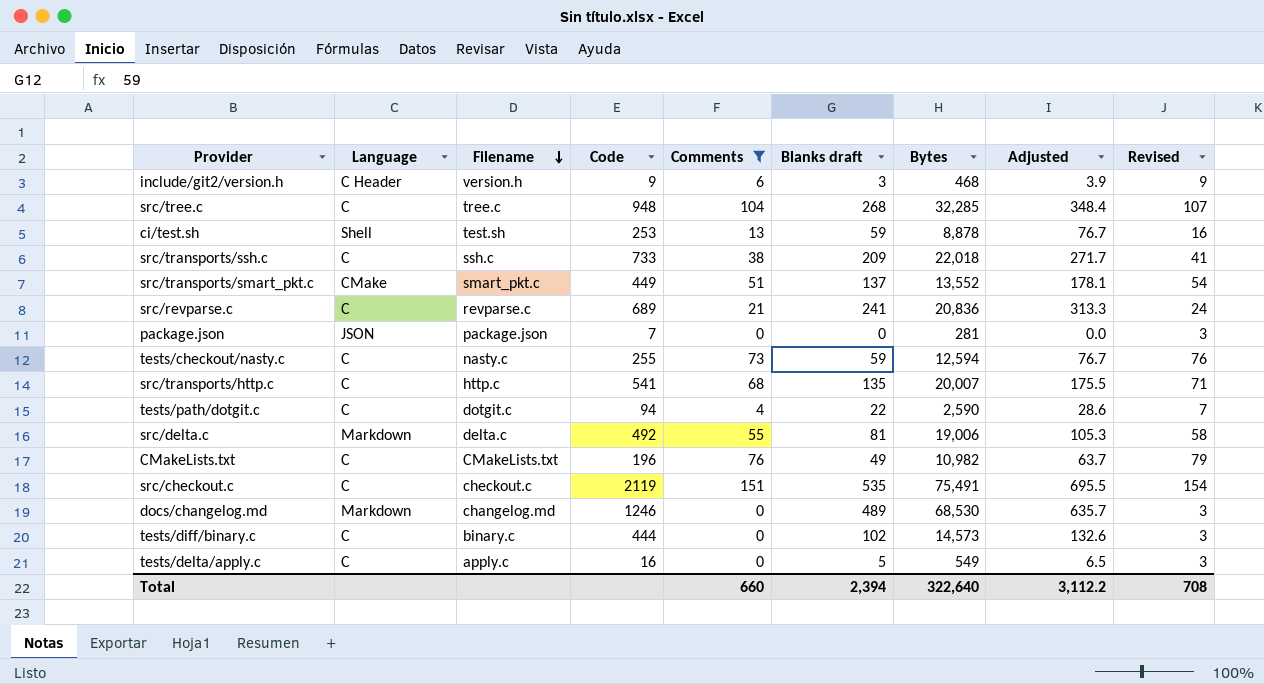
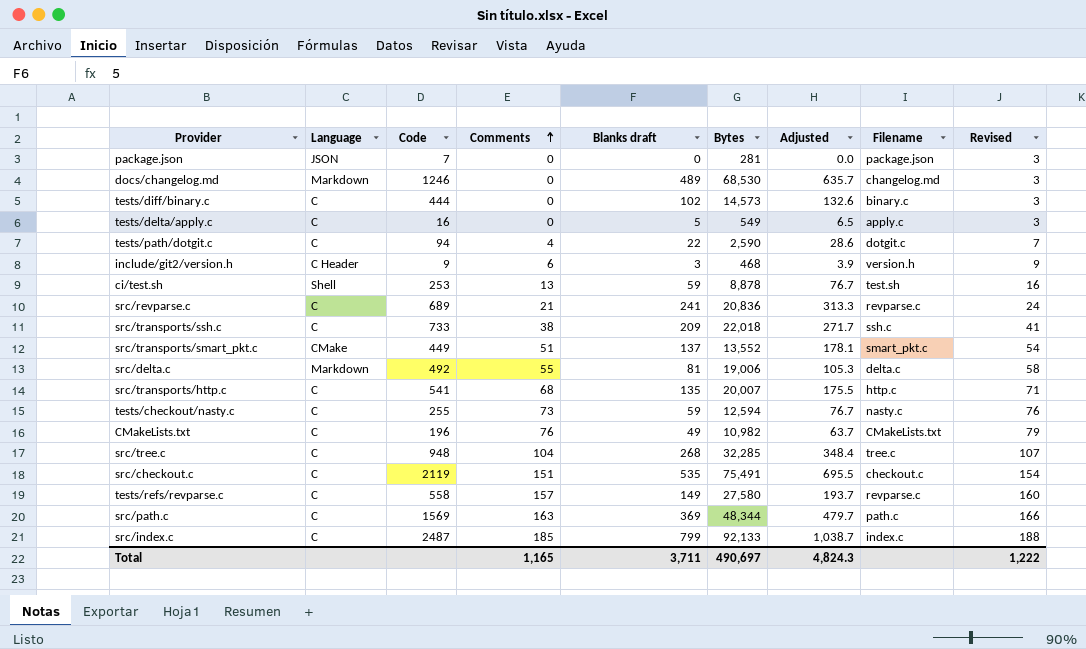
filter: Comments <= 151 -> none
row order: Filename descending -> Comments ascending
column Filename | position: 3 -> 8
Total | Comments: 660 -> 1,165
Total | Blanks draft: 2,394 -> 3,711
Total | Bytes: 322,640 -> 490,697
Total | Adjusted: 3,112.2 -> 4,824.3
Total | Revised: 708 -> 1,222

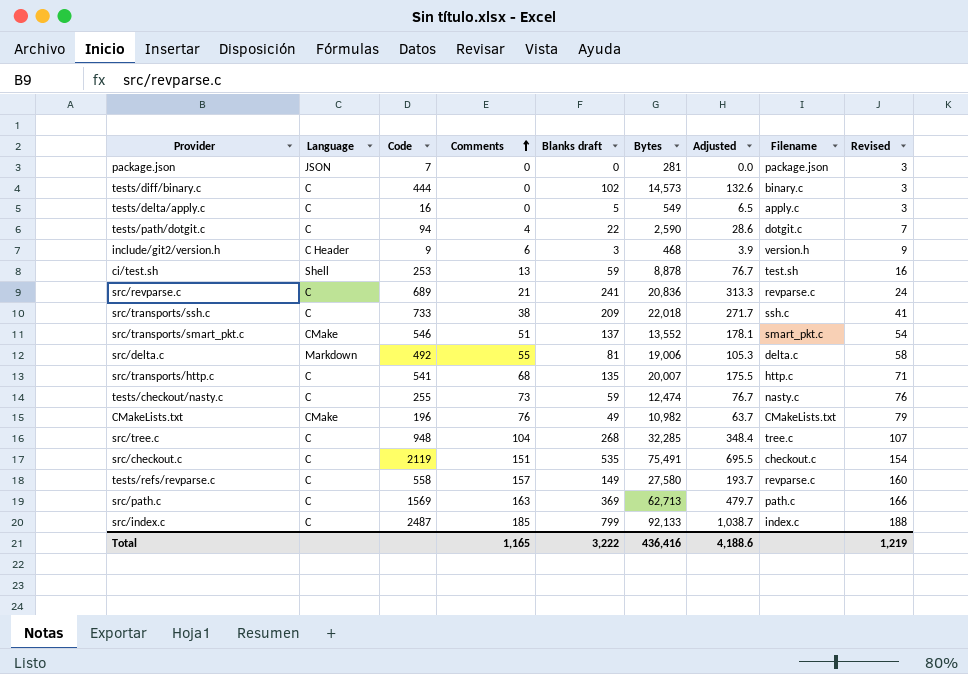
row docs/changelog.md: Markdown | 1246 | 0 | 489 | 68,530 | 635.7 | changelog.md | 3 -> none
src/transports/smart_pkt.c | Code: 449 -> 546
tests/checkout/nasty.c | Bytes: 12,594 -> 12,474
CMakeLists.txt | Language: C -> CMake
src/path.c | Bytes: 48,344 -> 62,713
Total | Blanks draft: 3,711 -> 3,222
Total | Bytes: 490,697 -> 436,416
Total | Adjusted: 4,824.3 -> 4,188.6
Total | Revised: 1,222 -> 1,219

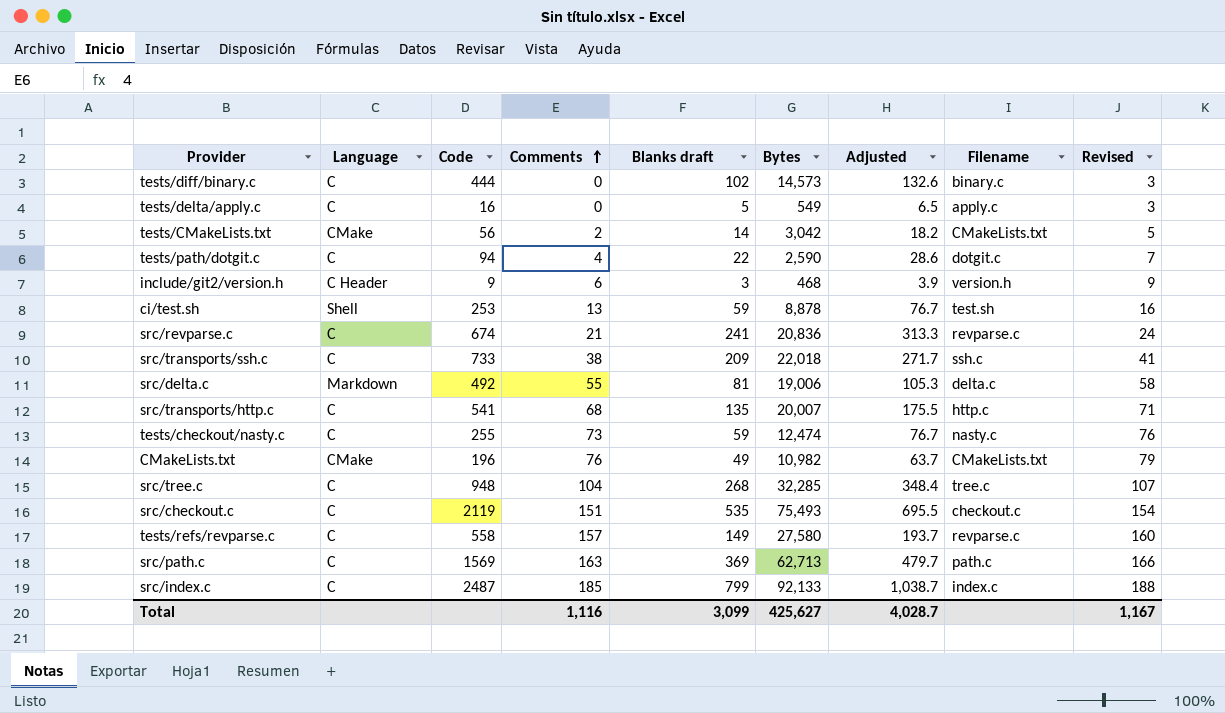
row package.json: JSON | 7 | 0 | 0 | 281 | 0.0 | package.json | 3 -> none
row src/transports/smart_pkt.c: CMake | 546 | 51 | 137 | 13,552 | 178.1 | smart_pkt.c | 54 -> none
row tests/CMakeLists.txt: none -> CMake | 56 | 2 | 14 | 3,042 | 18.2 | CMakeLists.txt | 5
src/revparse.c | Code: 689 -> 674
src/checkout.c | Bytes: 75,491 -> 75,493
Total | Comments: 1,165 -> 1,116
Total | Blanks draft: 3,222 -> 3,099
Total | Bytes: 436,416 -> 425,627
Total | Adjusted: 4,188.6 -> 4,028.7
Total | Revised: 1,219 -> 1,167

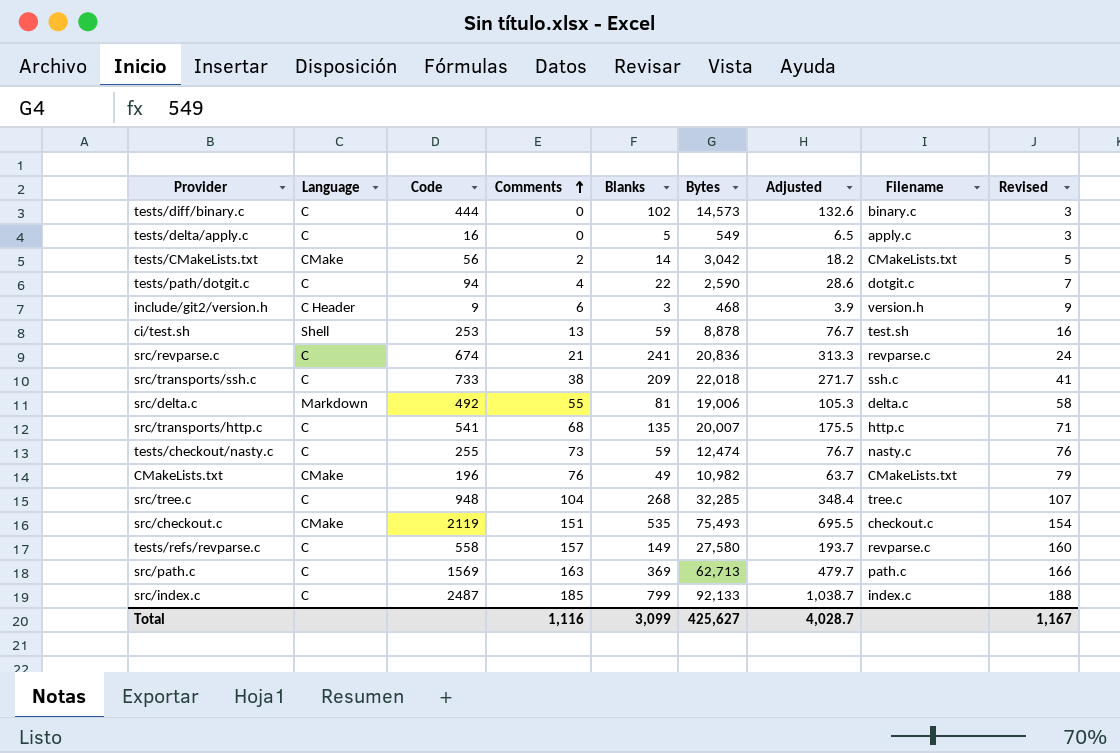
column name: Blanks draft -> Blanks
src/checkout.c | Language: C -> CMake

